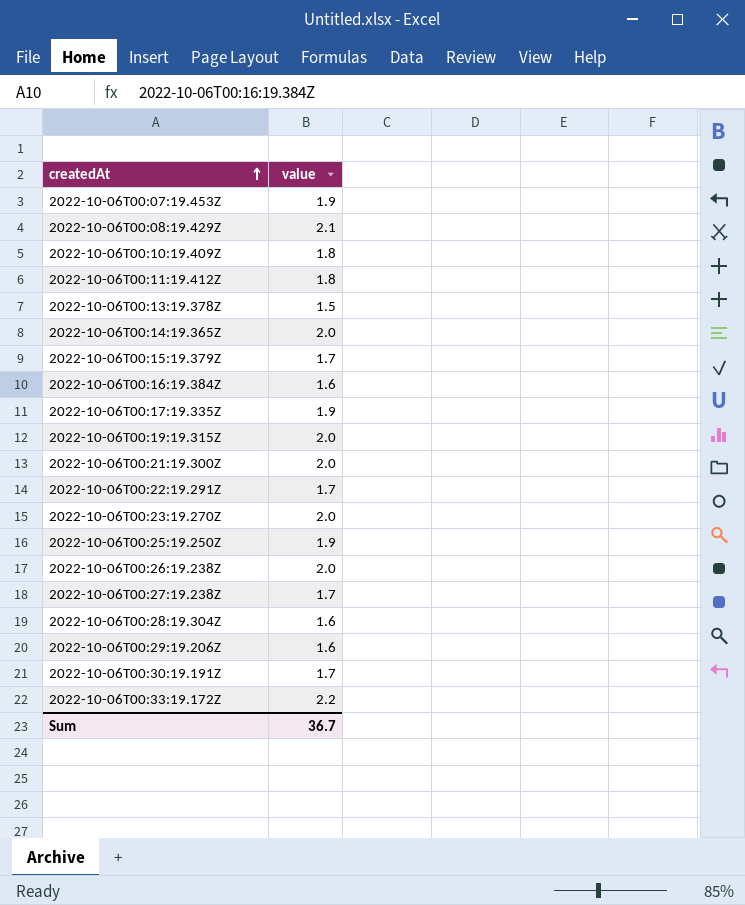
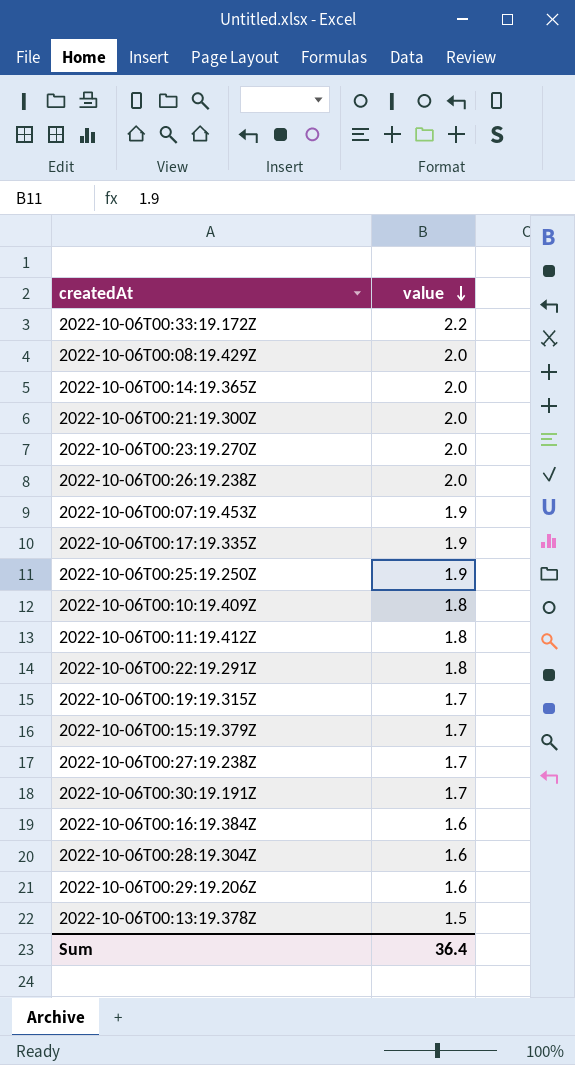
row order: createdAt ascending -> value descending
2022-10-06T00:08:19.429Z | value: 2.1 -> 2.0
2022-10-06T00:22:19.291Z | value: 1.7 -> 1.8
2022-10-06T00:19:19.315Z | value: 2.0 -> 1.7
Sum | value: 36.7 -> 36.4

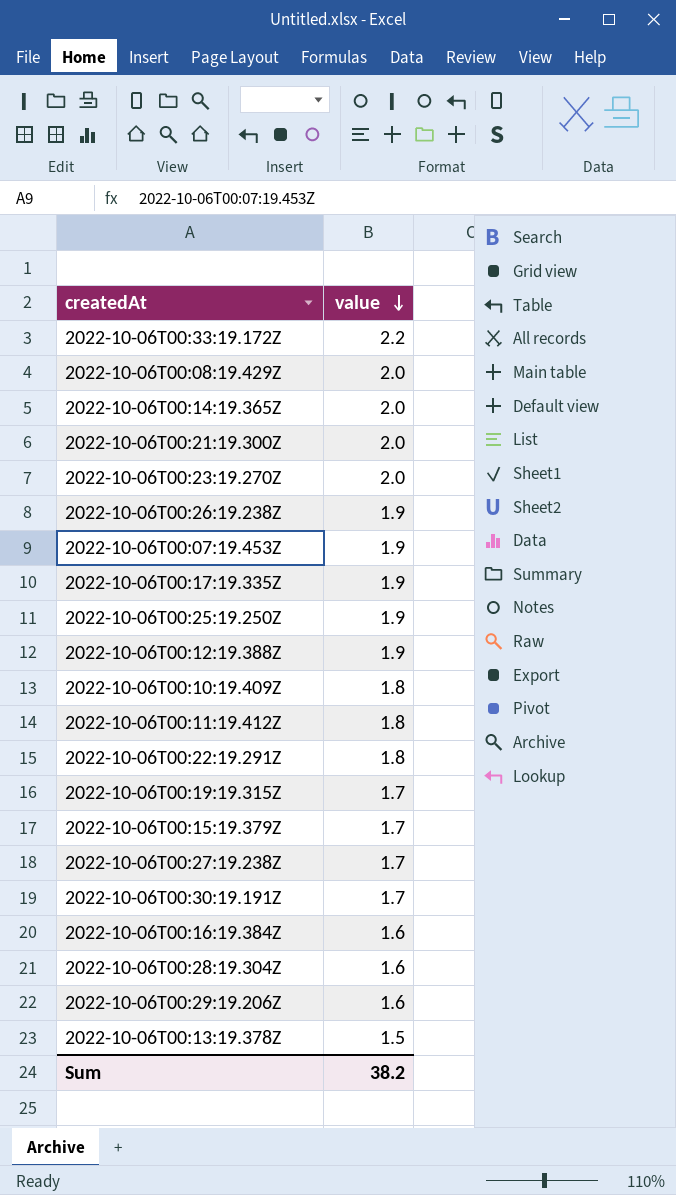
2022-10-06T00:26:19.238Z | value: 2.0 -> 1.9
row 2022-10-06T00:12:19.388Z: none -> 1.9
Sum | value: 36.4 -> 38.2

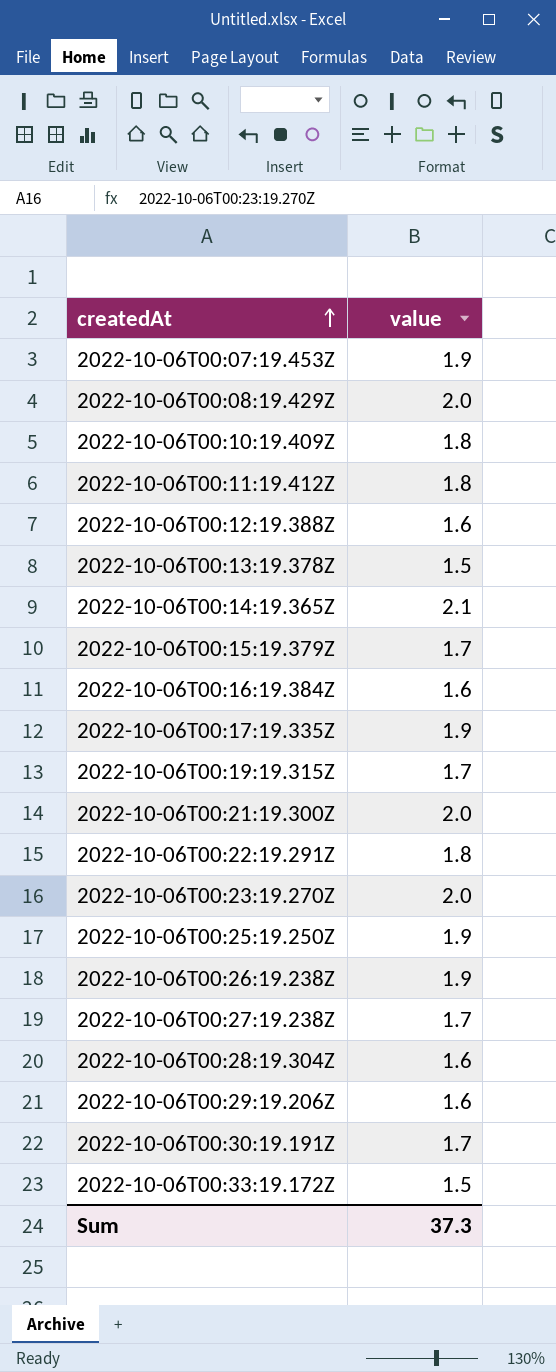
row order: value descending -> createdAt ascending
2022-10-06T00:12:19.388Z | value: 1.9 -> 1.6
2022-10-06T00:14:19.365Z | value: 2.0 -> 2.1
2022-10-06T00:33:19.172Z | value: 2.2 -> 1.5
Sum | value: 38.2 -> 37.3

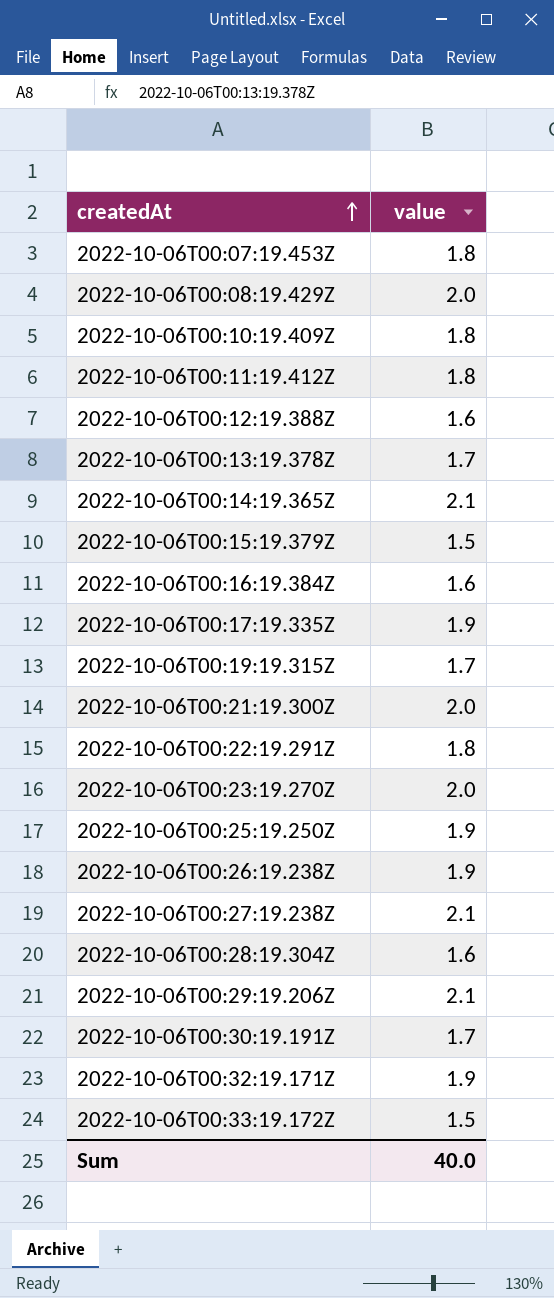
2022-10-06T00:07:19.453Z | value: 1.9 -> 1.8
2022-10-06T00:13:19.378Z | value: 1.5 -> 1.7
2022-10-06T00:15:19.379Z | value: 1.7 -> 1.5
2022-10-06T00:27:19.238Z | value: 1.7 -> 2.1
2022-10-06T00:29:19.206Z | value: 1.6 -> 2.1
row 2022-10-06T00:32:19.171Z: none -> 1.9
Sum | value: 37.3 -> 40.0

